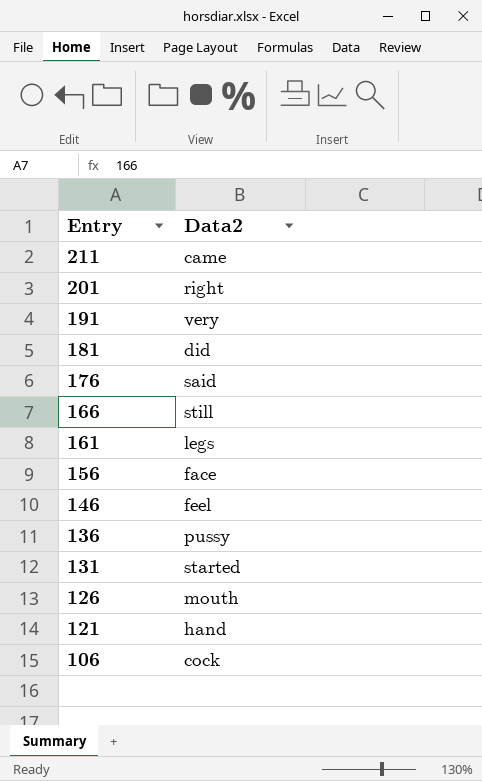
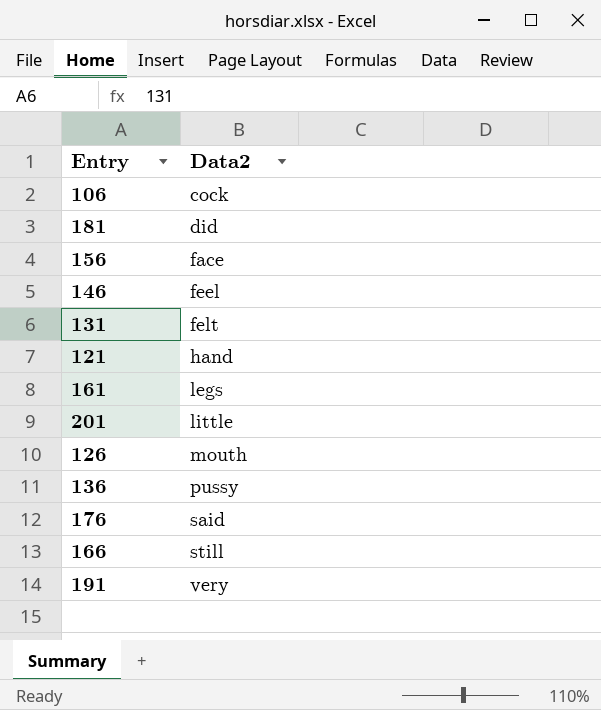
row order: Entry descending -> Data2 ascending
row 211: came -> none
131 | Data2: started -> felt
201 | Data2: right -> little

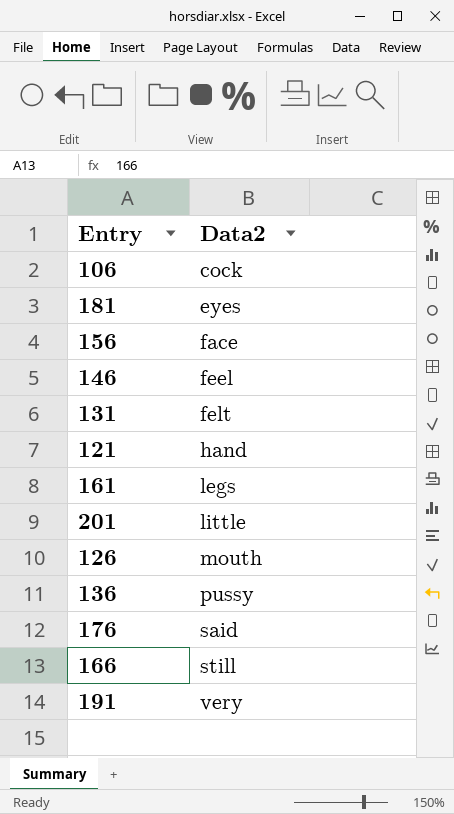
181 | Data2: did -> eyes

